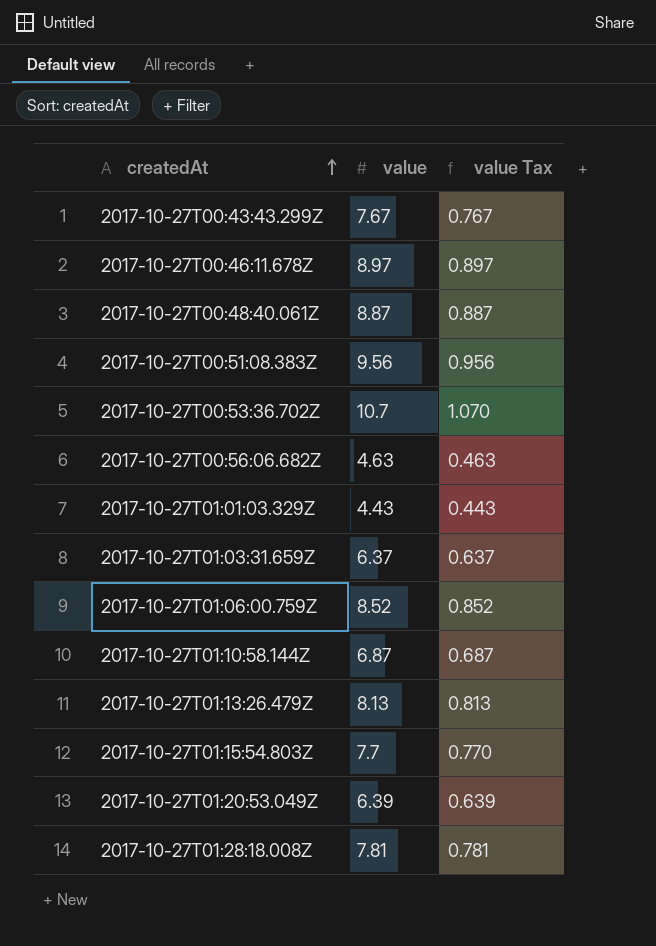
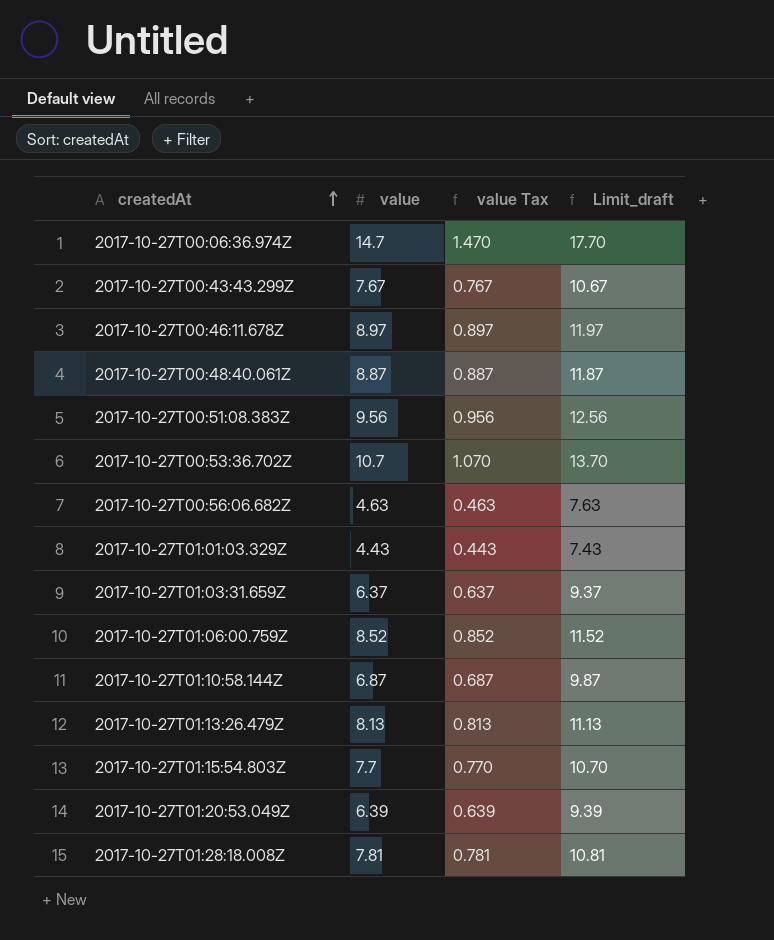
column Limit_draft | formula: none -> [value] + 3
row 2017-10-27T00:06:36.974Z: none -> 14.7 | 1.470 | 17.70

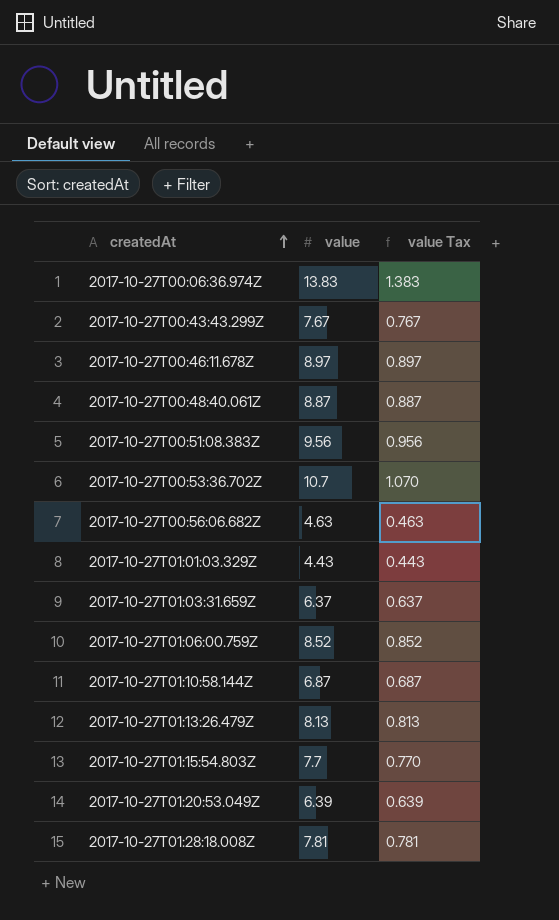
column Limit_draft | formula: [value] + 3 -> none
2017-10-27T00:06:36.974Z | value: 14.7 -> 13.83
2017-10-27T00:06:36.974Z | value Tax: 1.470 -> 1.383

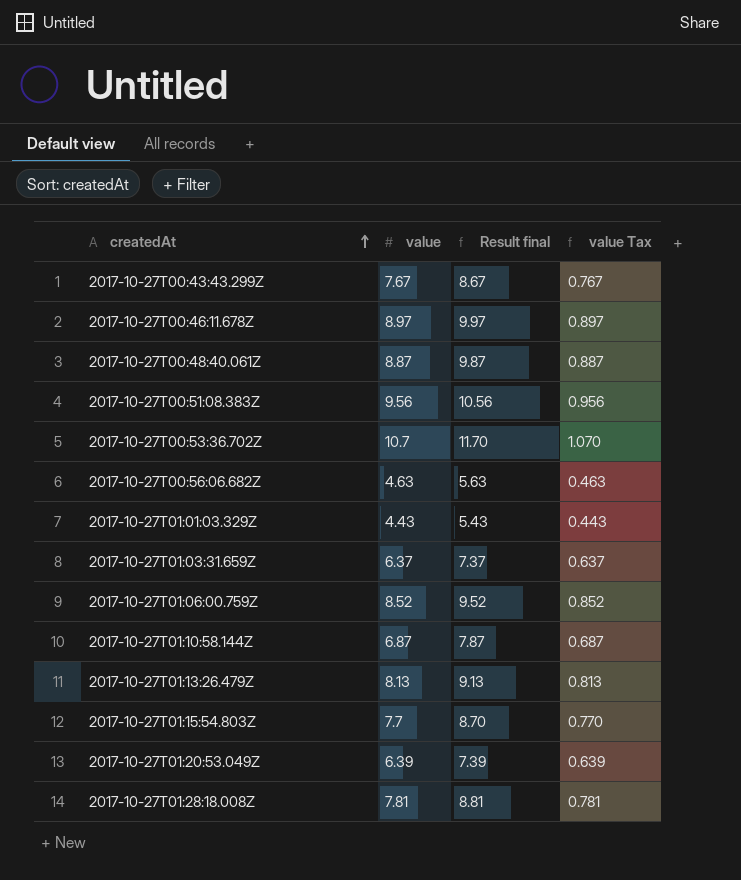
column Result final | formula: none -> [value] + 1
row 2017-10-27T00:06:36.974Z: 13.83 | 1.383 -> none

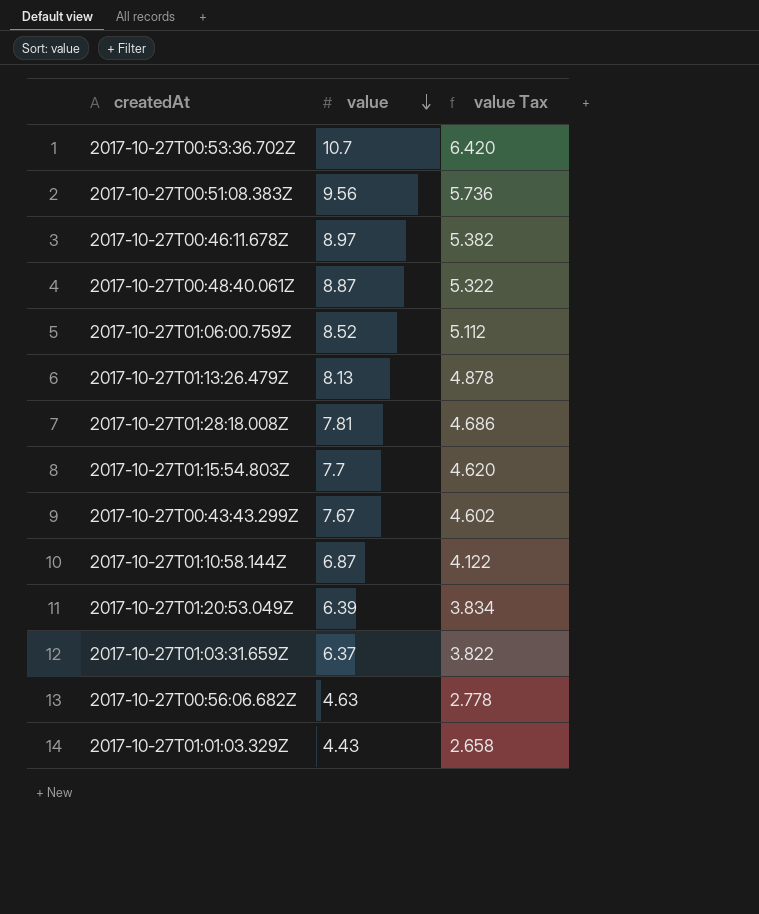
row order: createdAt ascending -> value descending
column Result final | formula: [value] + 1 -> none
column value Tax | formula: [value] * 0.1 -> [value] * 0.6

